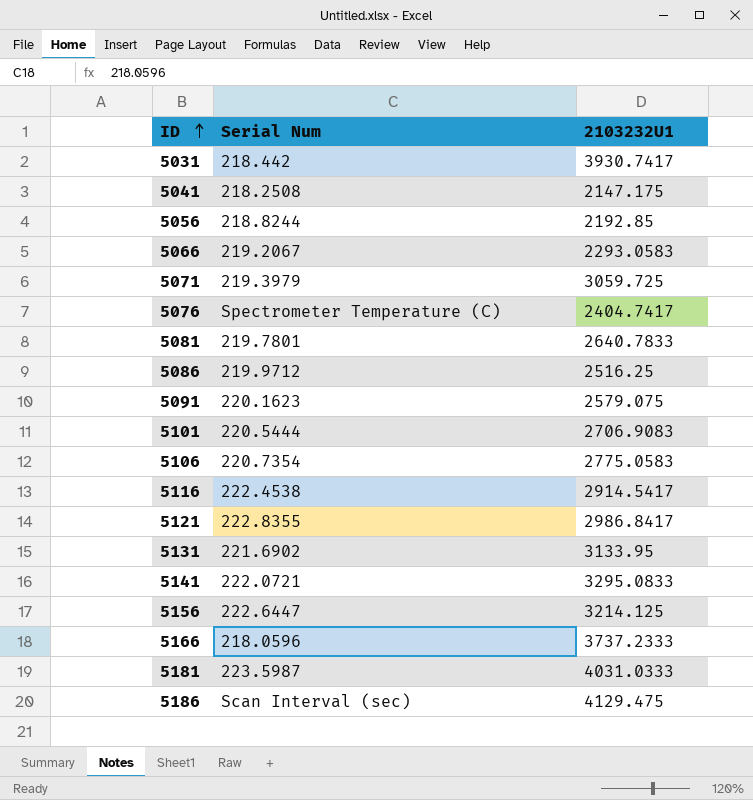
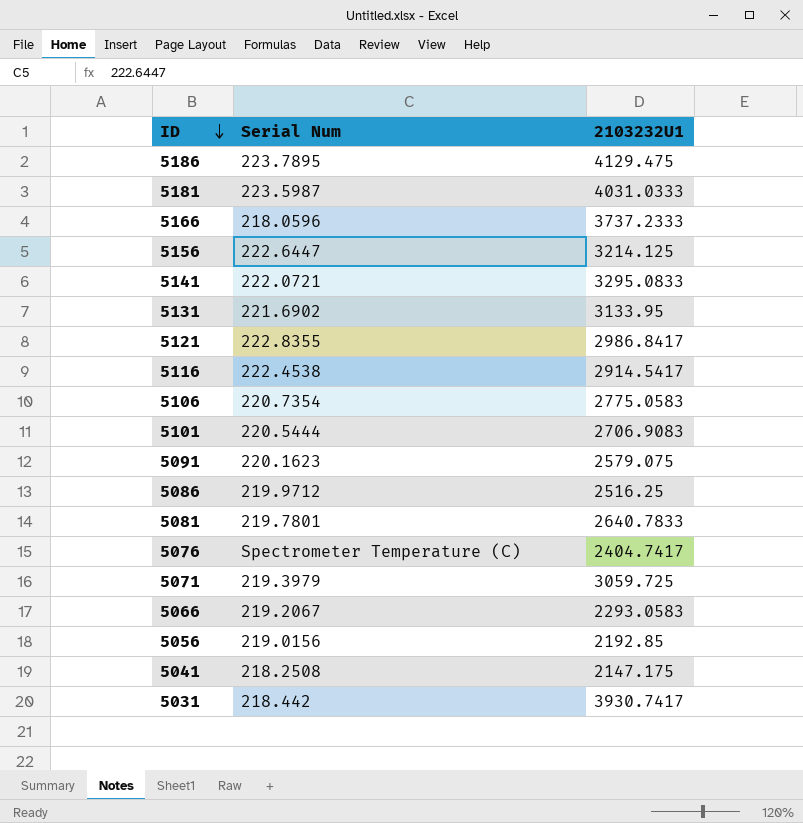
row order: ID ascending -> ID descending
5186 | Serial Num: Scan Interval (sec) -> 223.7895
5056 | Serial Num: 218.8244 -> 219.0156

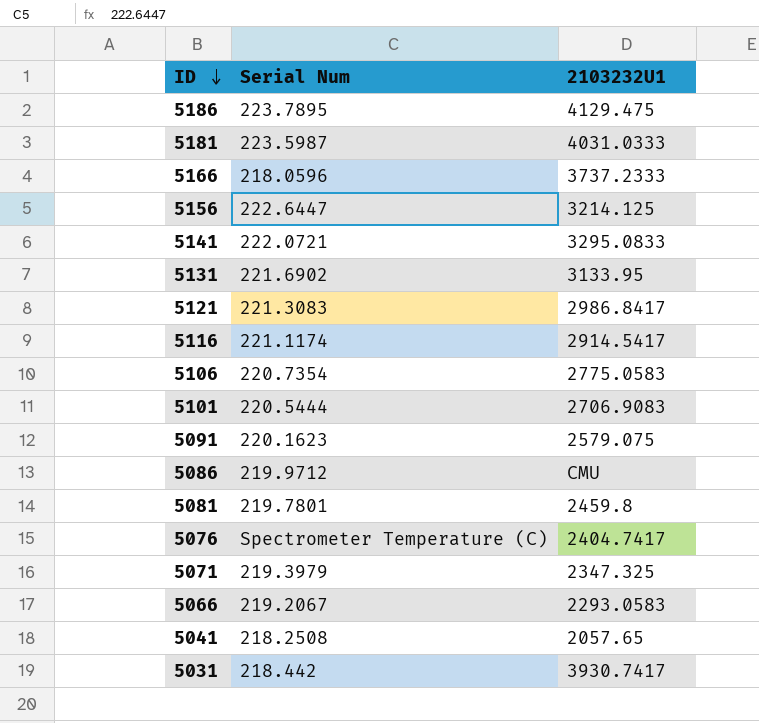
row 5056: 219.0156 | 2192.85 -> none
5121 | Serial Num: 222.8355 -> 221.3083
5116 | Serial Num: 222.4538 -> 221.1174
5086 | 2103232U1: 2516.25 -> CMU
5081 | 2103232U1: 2640.7833 -> 2459.8
5071 | 2103232U1: 3059.725 -> 2347.325
5041 | 2103232U1: 2147.175 -> 2057.65

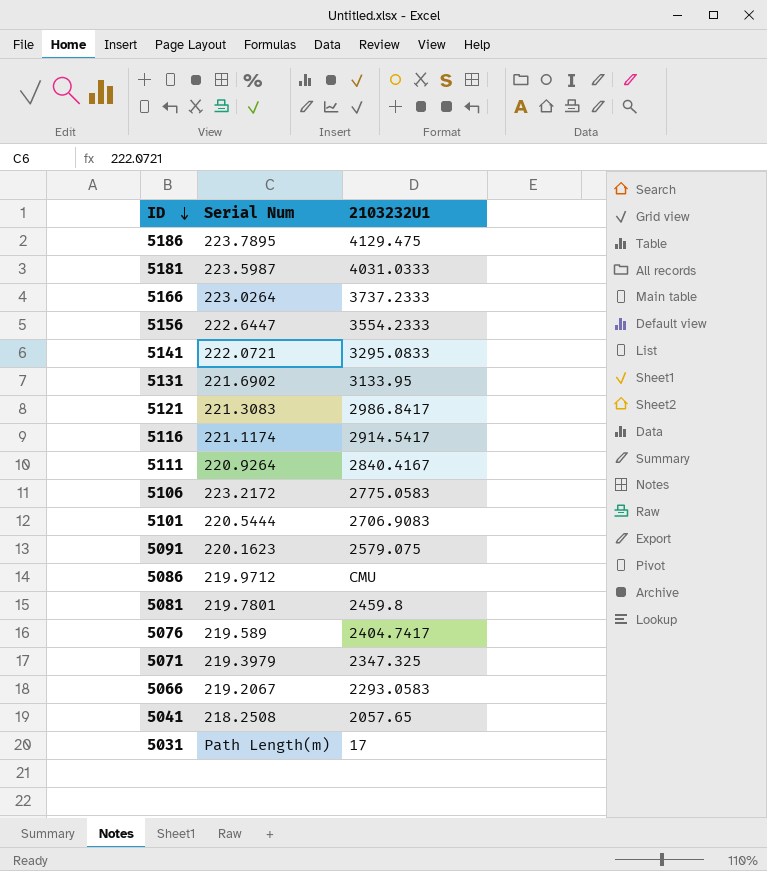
5166 | Serial Num: 218.0596 -> 223.0264
5156 | 2103232U1: 3214.125 -> 3554.2333
row 5111: none -> 220.9264 | 2840.4167
5106 | Serial Num: 220.7354 -> 223.2172
5076 | Serial Num: Spectrometer Temperature (C) -> 219.589
5031 | Serial Num: 218.442 -> Path Length(m)
5031 | 2103232U1: 3930.7417 -> 17

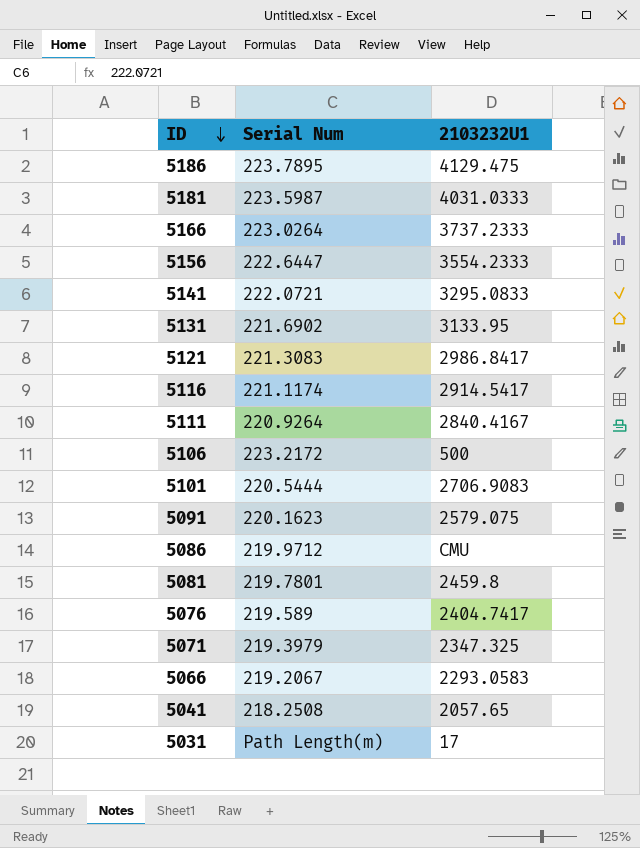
5106 | 2103232U1: 2775.0583 -> 500

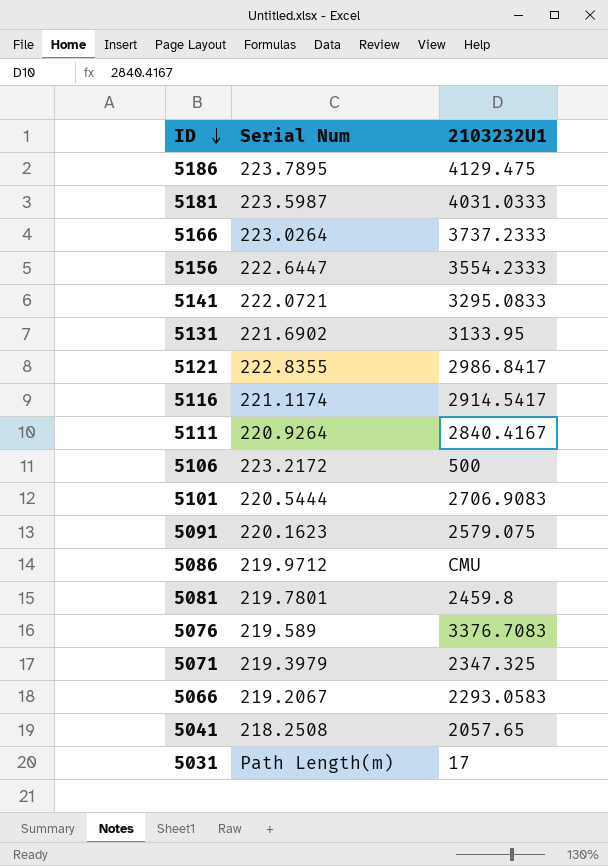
5121 | Serial Num: 221.3083 -> 222.8355
5076 | 2103232U1: 2404.7417 -> 3376.7083

